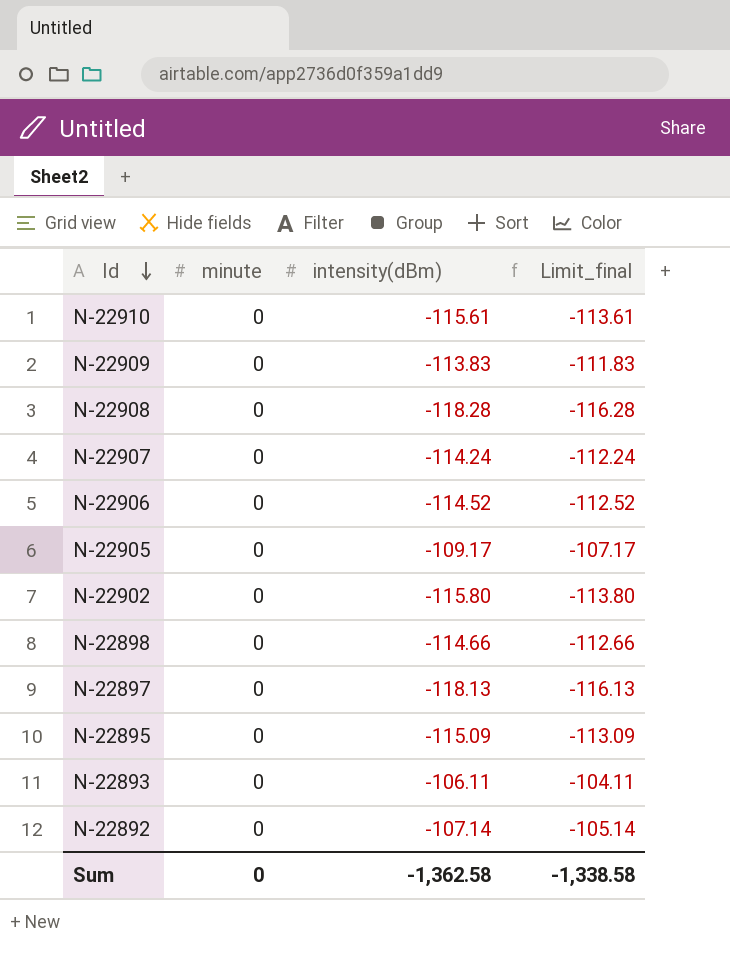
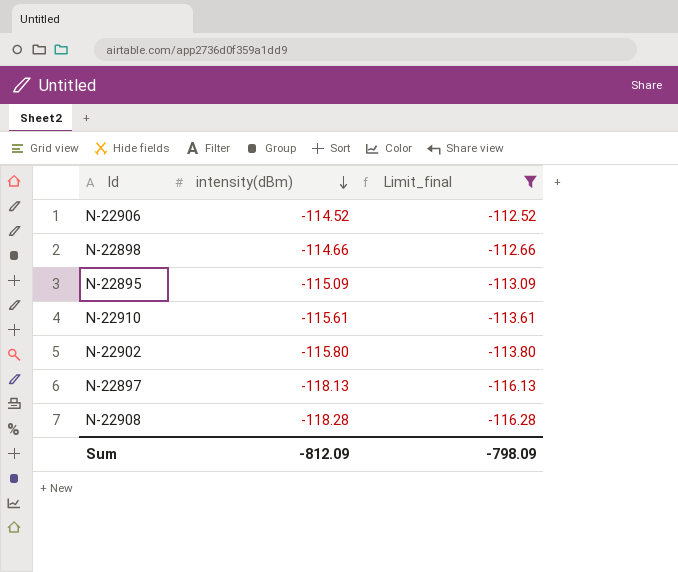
filter: none -> Limit_final <= -112.52
row order: Id descending -> intensity(dBm) descending
column minute | position: 2 -> none
Sum | intensity(dBm): -1,362.58 -> -812.09
Sum | Limit_final: -1,338.58 -> -798.09

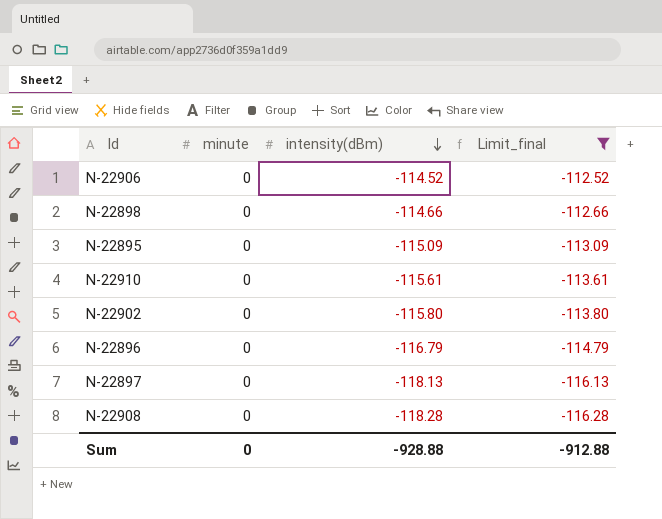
column minute | position: none -> 2
row N-22896: none -> 0 | -116.79 | -114.79
Sum | intensity(dBm): -812.09 -> -928.88
Sum | Limit_final: -798.09 -> -912.88

